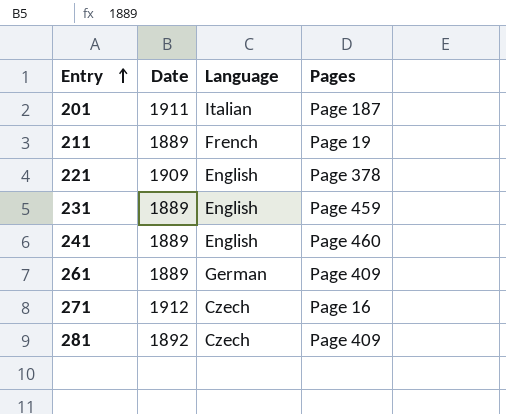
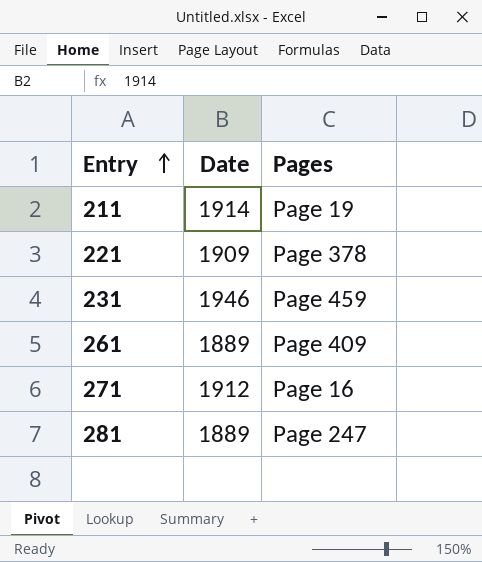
column Language | position: 3 -> none
row 201: 1911 | Italian | Page 187 -> none
row 241: 1889 | English | Page 460 -> none
211 | Date: 1889 -> 1914
231 | Date: 1889 -> 1946
281 | Date: 1892 -> 1889
281 | Pages: Page 409 -> Page 247

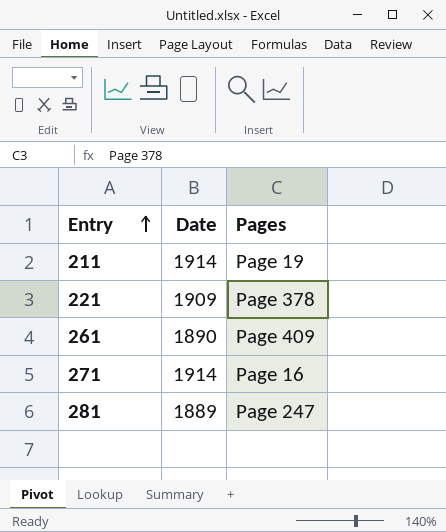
row 231: 1946 | Page 459 -> none
261 | Date: 1889 -> 1890
271 | Date: 1912 -> 1914

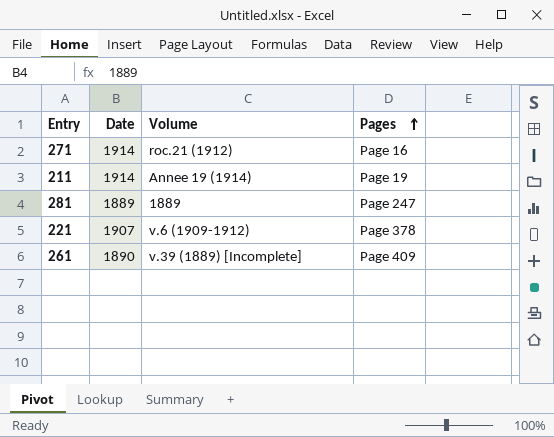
row order: Entry ascending -> Pages ascending
column Volume | position: none -> 3
221 | Date: 1909 -> 1907

